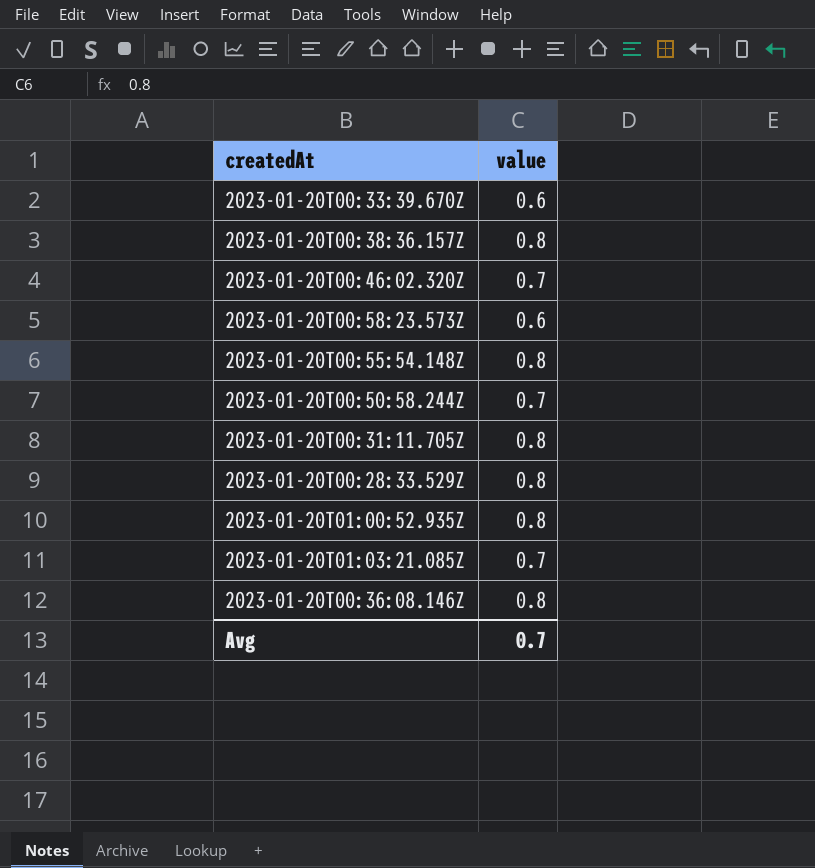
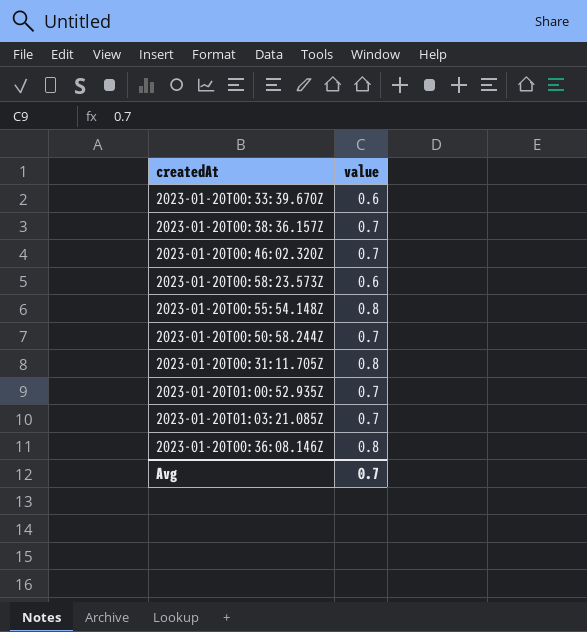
row 2023-01-20T00:28:33.529Z: 0.8 -> none
2023-01-20T00:38:36.157Z | value: 0.8 -> 0.7
2023-01-20T01:00:52.935Z | value: 0.8 -> 0.7

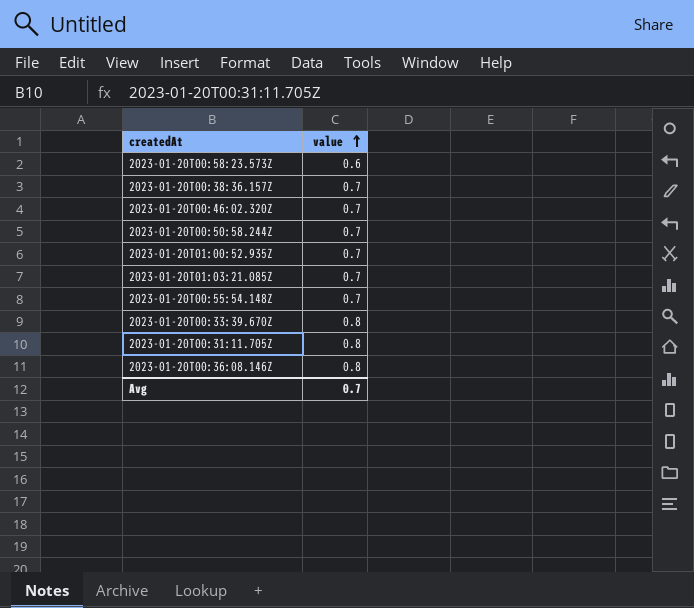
row order: none -> value ascending
2023-01-20T00:55:54.148Z | value: 0.8 -> 0.7
2023-01-20T00:33:39.670Z | value: 0.6 -> 0.8

